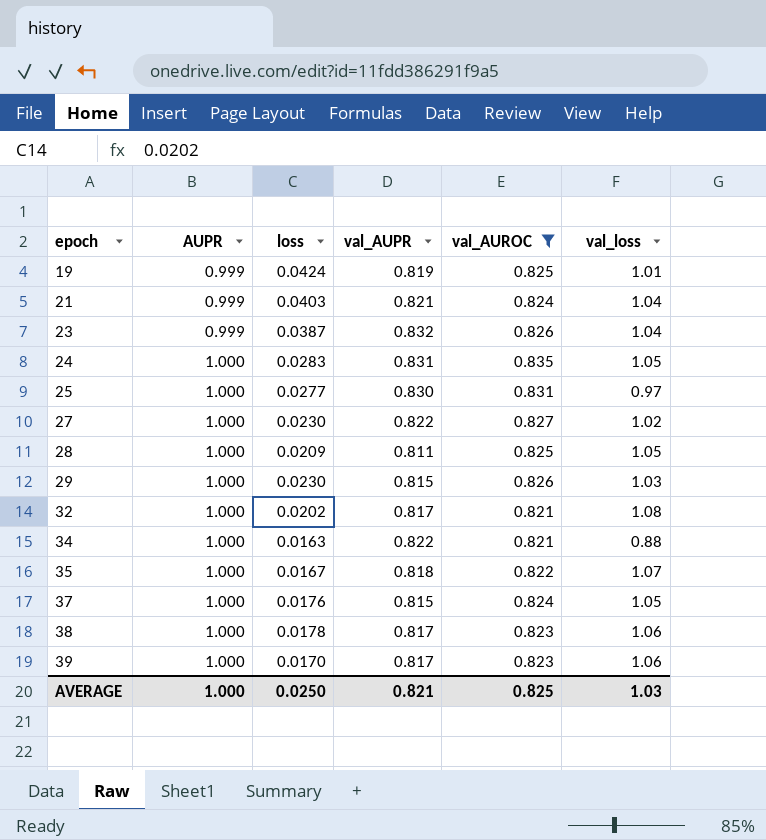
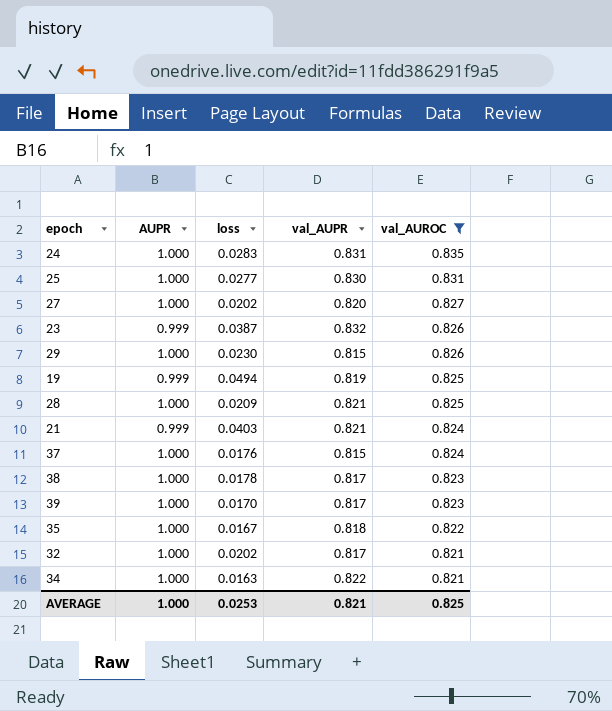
row order: epoch ascending -> val_AUROC descending
column val_loss | position: 6 -> none
27 | loss: 0.0230 -> 0.0202
27 | val_AUPR: 0.822 -> 0.820
19 | loss: 0.0424 -> 0.0494
28 | val_AUPR: 0.811 -> 0.821
AVERAGE | loss: 0.0250 -> 0.0253

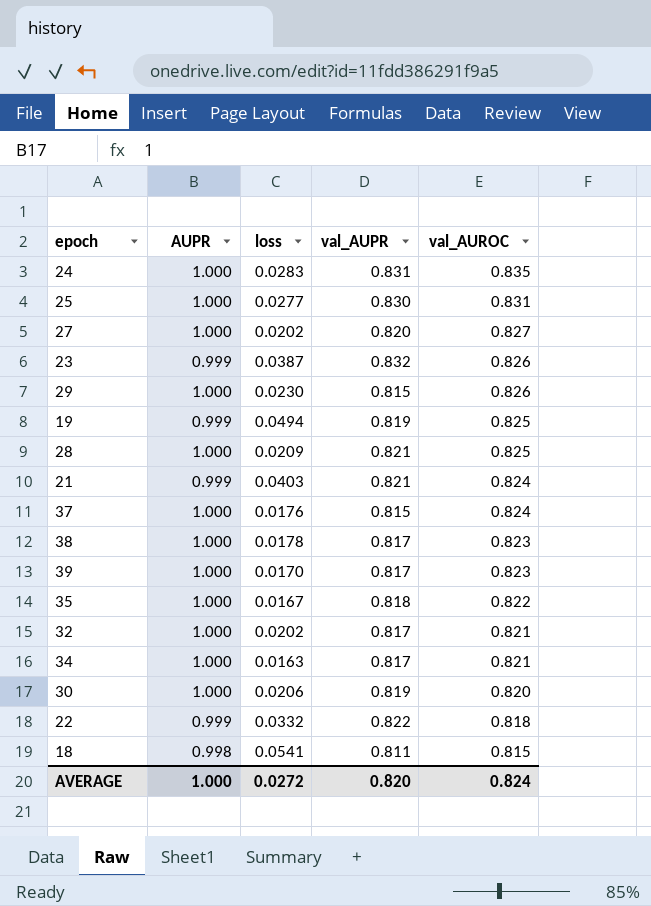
filter: val_AUROC >= 0.821 -> none
34 | val_AUPR: 0.822 -> 0.817
AVERAGE | loss: 0.0253 -> 0.0272
AVERAGE | val_AUPR: 0.821 -> 0.820
AVERAGE | val_AUROC: 0.825 -> 0.824

